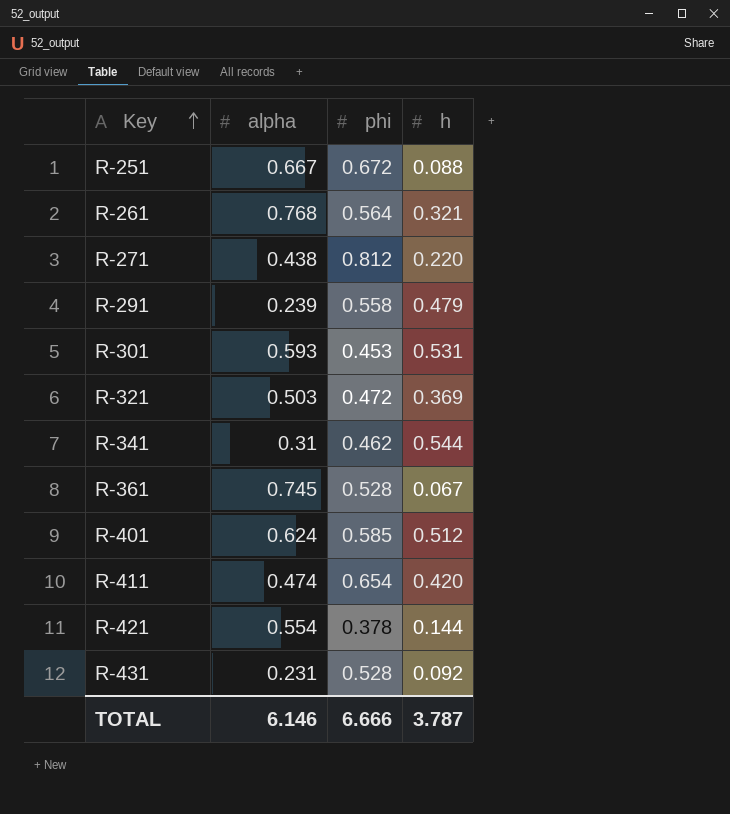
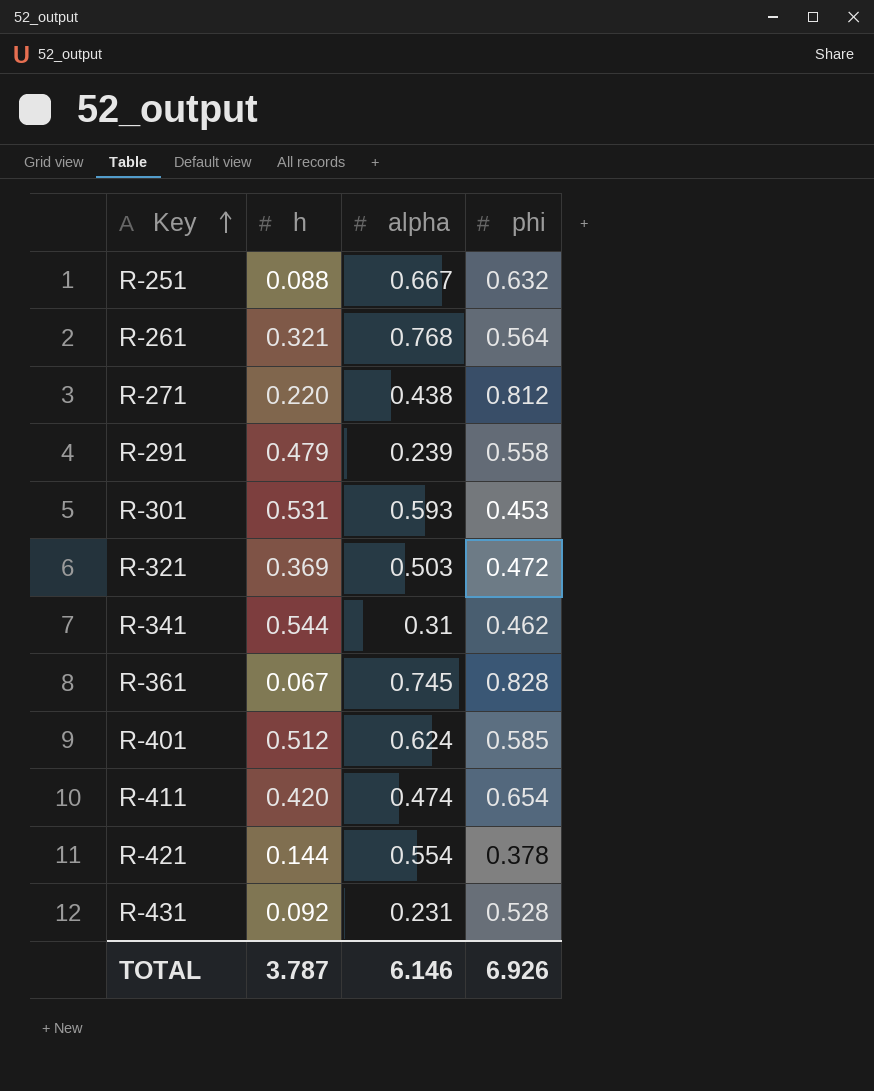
column h | position: 4 -> 2
R-251 | phi: 0.672 -> 0.632
R-361 | phi: 0.528 -> 0.828
TOTAL | phi: 6.666 -> 6.926

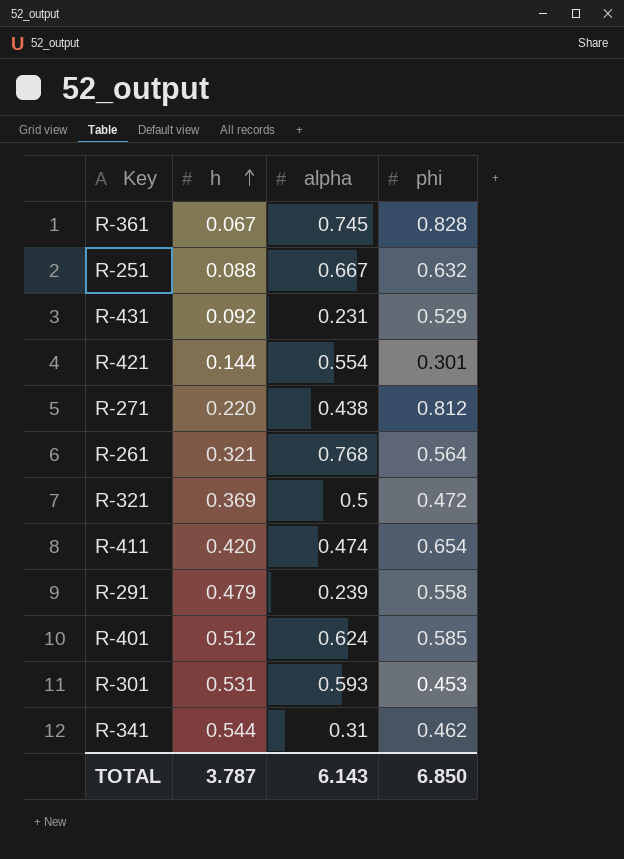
row order: Key ascending -> h ascending
R-431 | phi: 0.528 -> 0.529
R-421 | phi: 0.378 -> 0.301
R-321 | alpha: 0.503 -> 0.5
TOTAL | alpha: 6.146 -> 6.143
TOTAL | phi: 6.926 -> 6.850

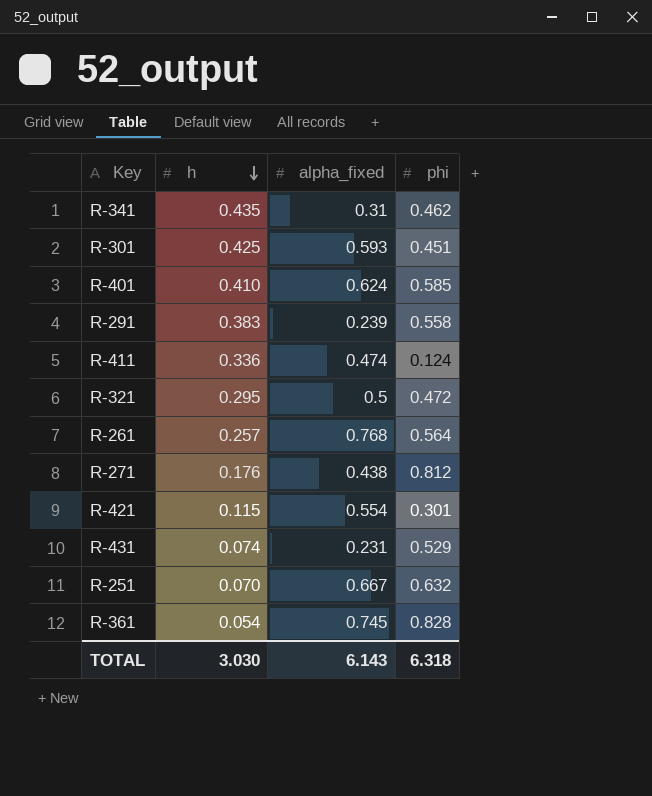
row order: h ascending -> h descending
column name: alpha -> alpha_fixed
R-341 | h: 0.544 -> 0.435
R-301 | h: 0.531 -> 0.425
R-301 | phi: 0.453 -> 0.451
R-401 | h: 0.512 -> 0.410
R-291 | h: 0.479 -> 0.383
R-411 | h: 0.420 -> 0.336
R-411 | phi: 0.654 -> 0.124
R-321 | h: 0.369 -> 0.295
R-261 | h: 0.321 -> 0.257
R-271 | h: 0.220 -> 0.176
R-421 | h: 0.144 -> 0.115
R-431 | h: 0.092 -> 0.074
R-251 | h: 0.088 -> 0.070
R-361 | h: 0.067 -> 0.054
TOTAL | h: 3.787 -> 3.030
TOTAL | phi: 6.850 -> 6.318

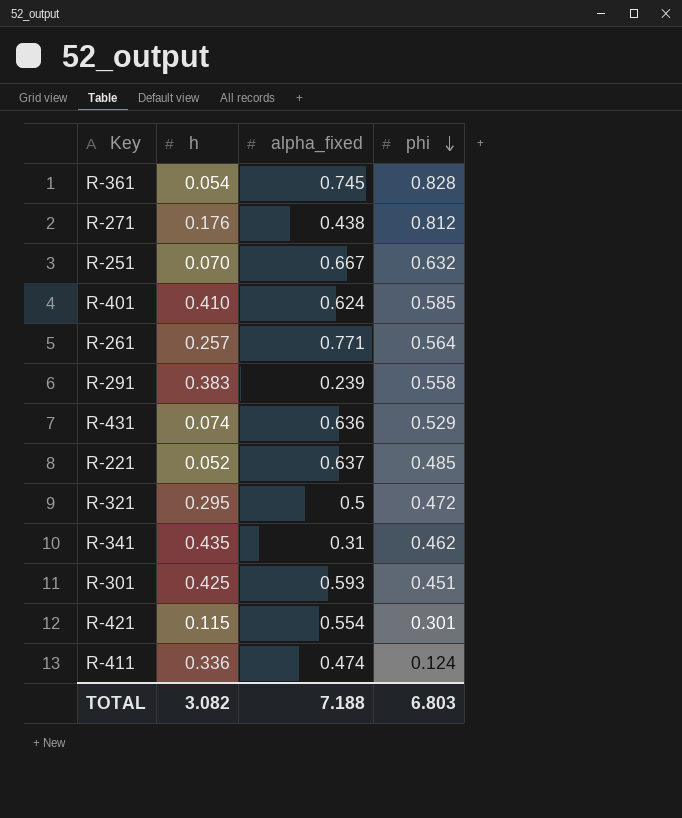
row order: h descending -> phi descending
R-261 | alpha_fixed: 0.768 -> 0.771
R-431 | alpha_fixed: 0.231 -> 0.636
row R-221: none -> 0.052 | 0.637 | 0.485
TOTAL | h: 3.030 -> 3.082
TOTAL | alpha_fixed: 6.143 -> 7.188
TOTAL | phi: 6.318 -> 6.803

